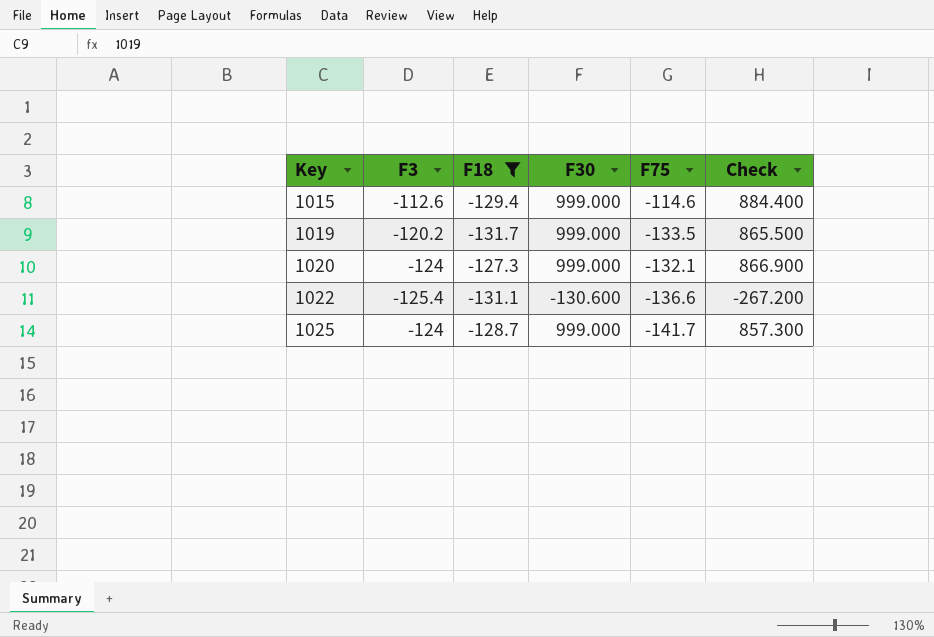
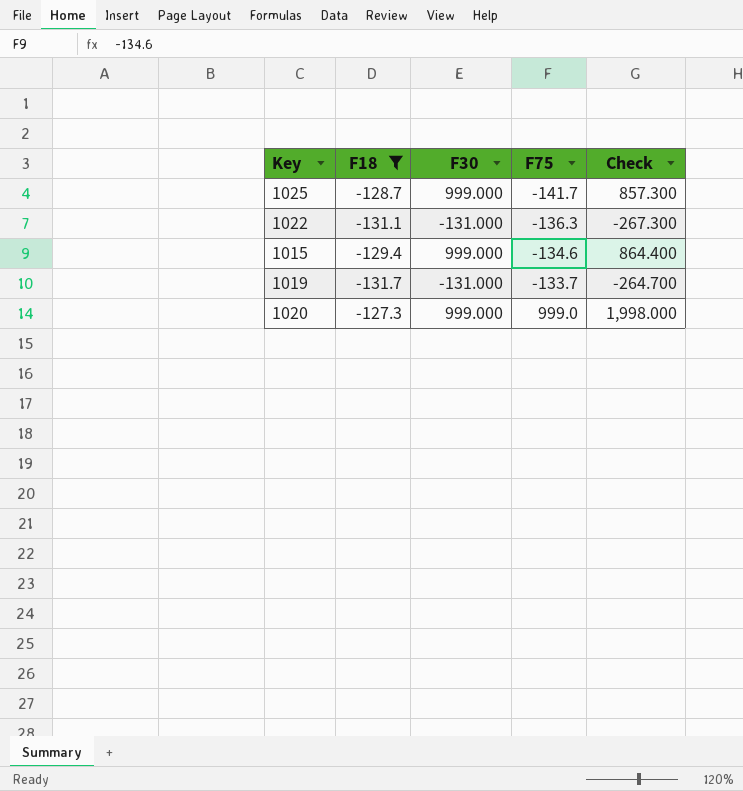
row order: Key ascending -> F75 ascending
column F3 | position: 2 -> none
1022 | F30: -130.600 -> -131.000
1022 | F75: -136.6 -> -136.3
1022 | Check: -267.200 -> -267.300
1015 | F75: -114.6 -> -134.6
1015 | Check: 884.400 -> 864.400
1019 | F30: 999.000 -> -131.000
1019 | F75: -133.5 -> -133.7
1019 | Check: 865.500 -> -264.700
1020 | F75: -132.1 -> 999.0
1020 | Check: 866.900 -> 1,998.000

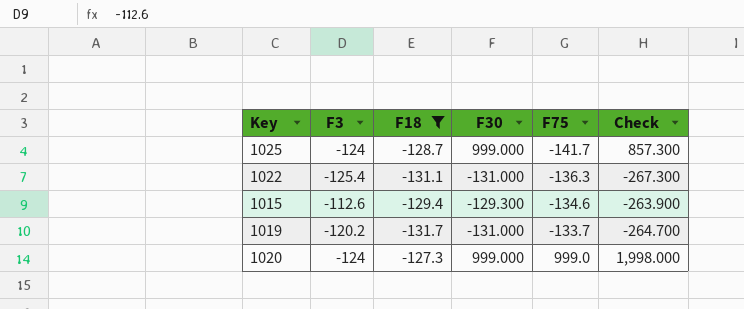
column F3 | position: none -> 2
1015 | F30: 999.000 -> -129.300
1015 | Check: 864.400 -> -263.900

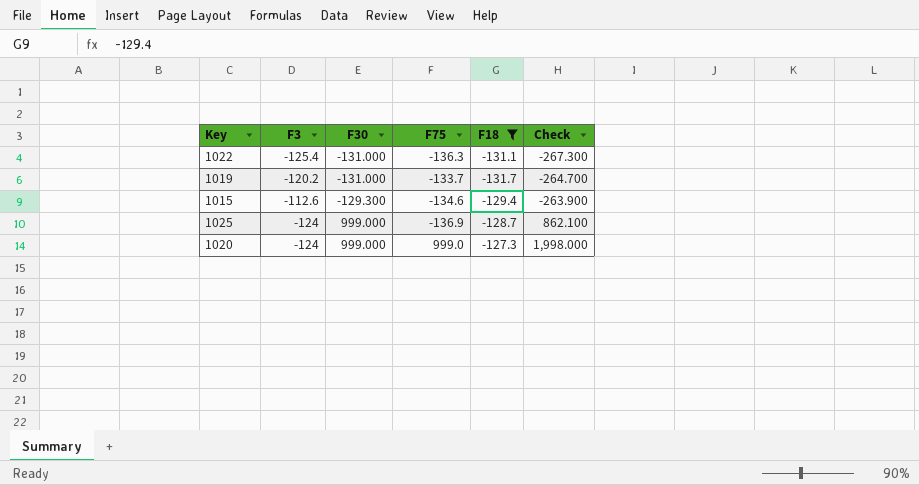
row order: F75 ascending -> F30 ascending
column F18 | position: 3 -> 5
1025 | F75: -141.7 -> -136.9
1025 | Check: 857.300 -> 862.100

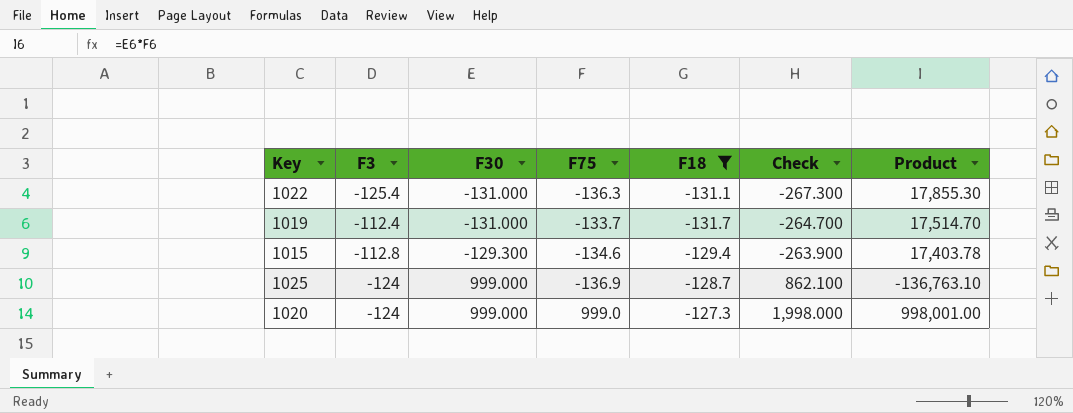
column Product | formula: none -> [F30] * [F75]
1019 | F3: -120.2 -> -112.4
1015 | F3: -112.6 -> -112.8

